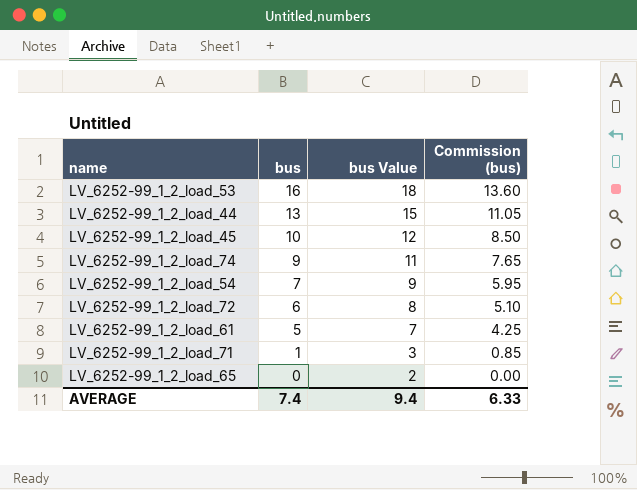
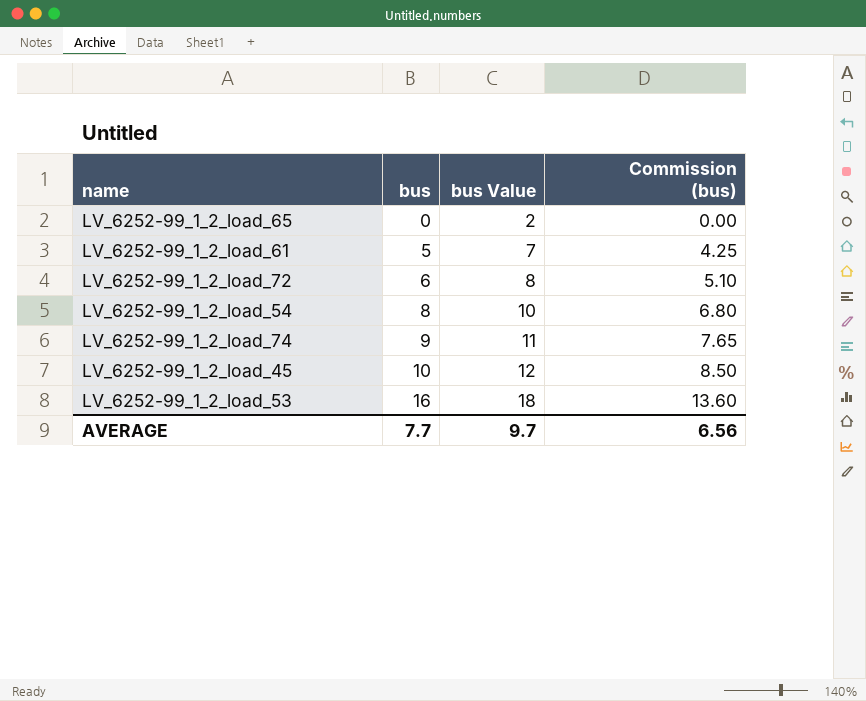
row order: bus descending -> bus ascending
row LV_6252-99_1_2_load_44: 13 | 15 | 11.05 -> none
row LV_6252-99_1_2_load_71: 1 | 3 | 0.85 -> none
LV_6252-99_1_2_load_54 | bus: 7 -> 8
LV_6252-99_1_2_load_54 | bus Value: 9 -> 10
LV_6252-99_1_2_load_54 | Commission (bus): 5.95 -> 6.80
AVERAGE | bus: 7.4 -> 7.7
AVERAGE | bus Value: 9.4 -> 9.7
AVERAGE | Commission (bus): 6.33 -> 6.56

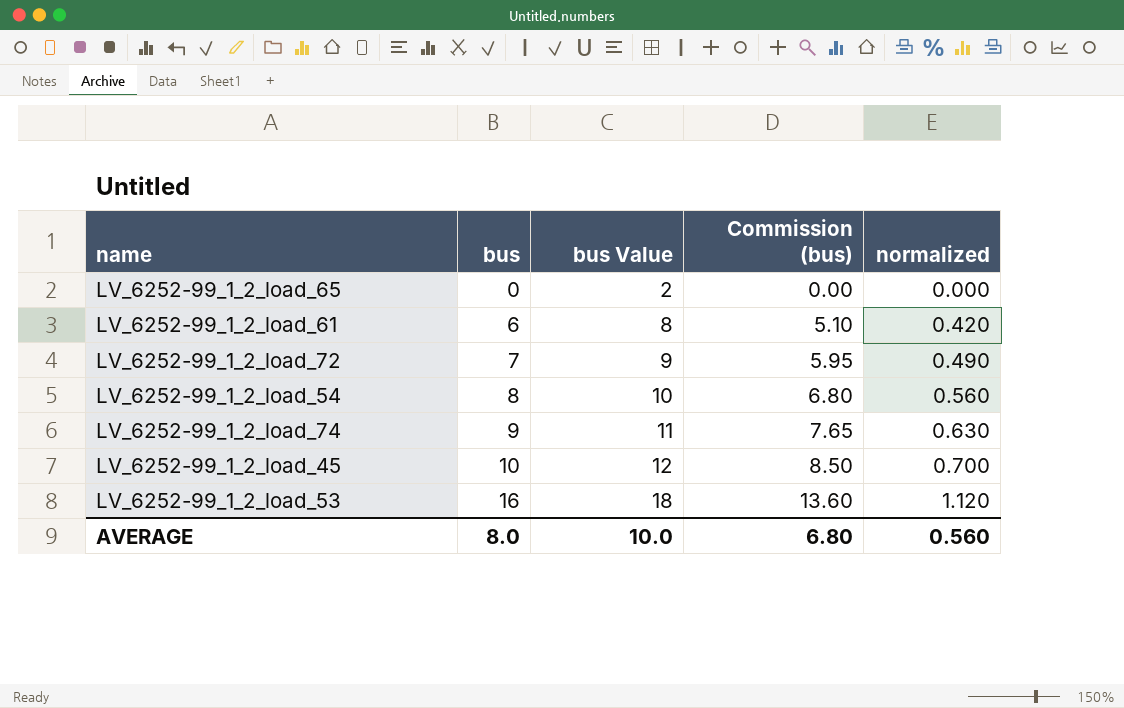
column normalized | formula: none -> [bus] * 0.07
LV_6252-99_1_2_load_61 | bus: 5 -> 6
LV_6252-99_1_2_load_61 | bus Value: 7 -> 8
LV_6252-99_1_2_load_61 | Commission (bus): 4.25 -> 5.10
LV_6252-99_1_2_load_72 | bus: 6 -> 7
LV_6252-99_1_2_load_72 | bus Value: 8 -> 9
LV_6252-99_1_2_load_72 | Commission (bus): 5.10 -> 5.95
AVERAGE | bus: 7.7 -> 8.0
AVERAGE | bus Value: 9.7 -> 10.0
AVERAGE | Commission (bus): 6.56 -> 6.80

